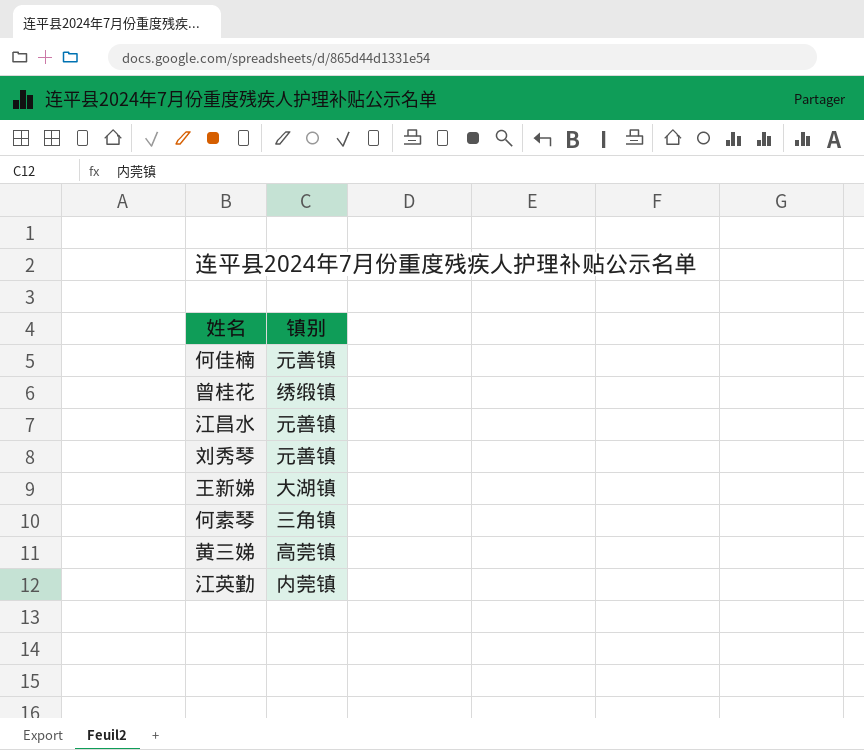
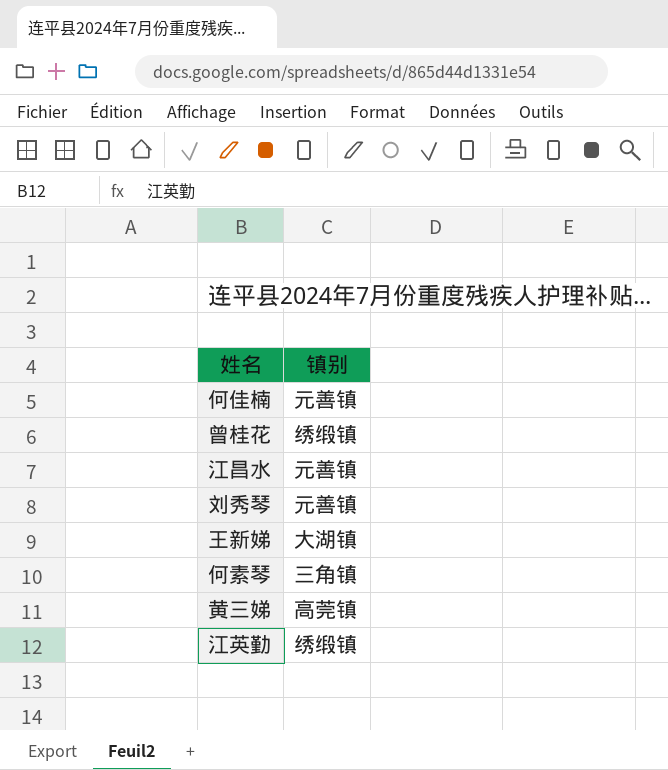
江英勤 | 镇别: 内莞镇 -> 绣缎镇

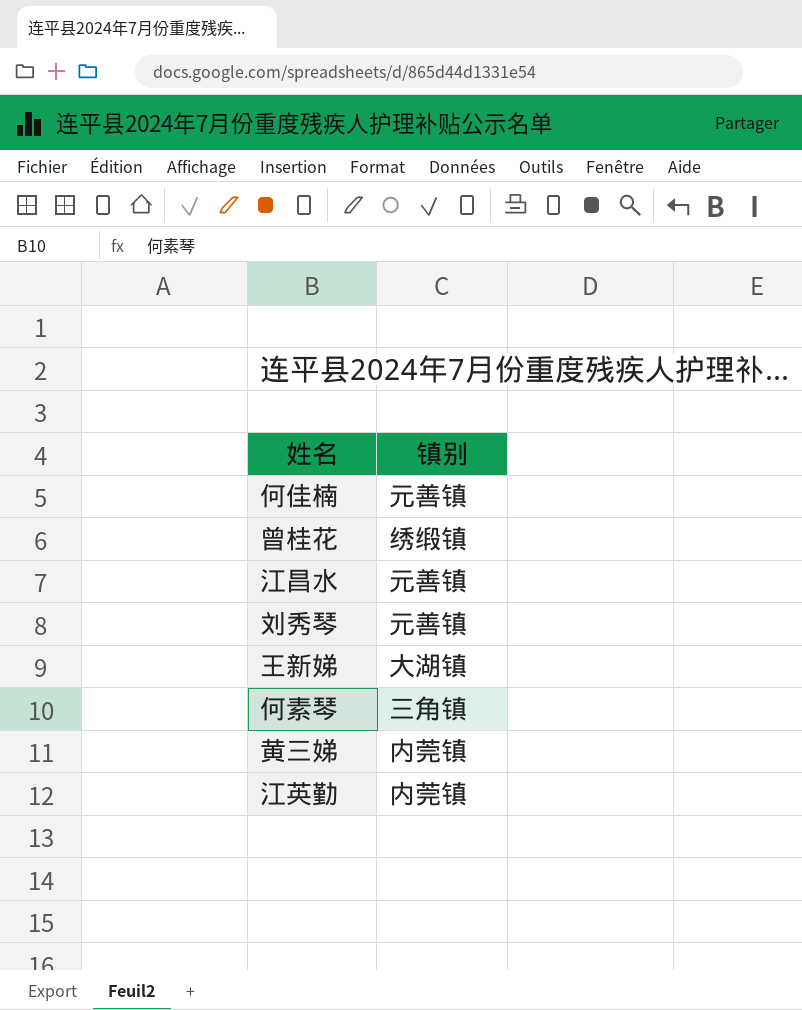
黄三娣 | 镇别: 高莞镇 -> 内莞镇
江英勤 | 镇别: 绣缎镇 -> 内莞镇

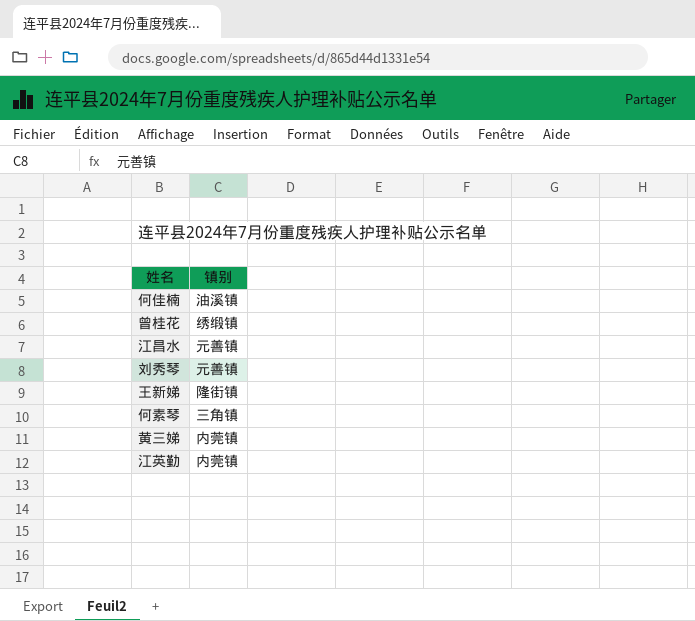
何佳楠 | 镇别: 元善镇 -> 油溪镇
王新娣 | 镇别: 大湖镇 -> 隆街镇

